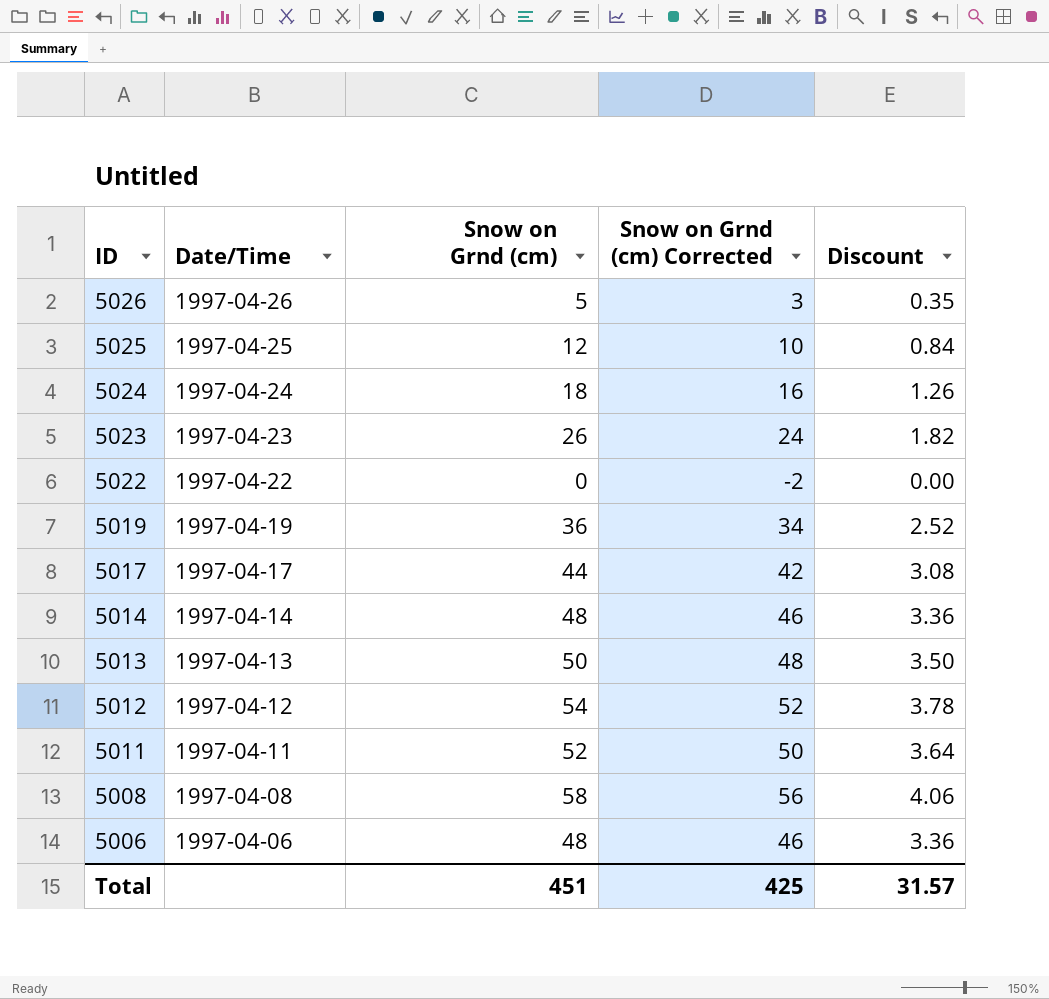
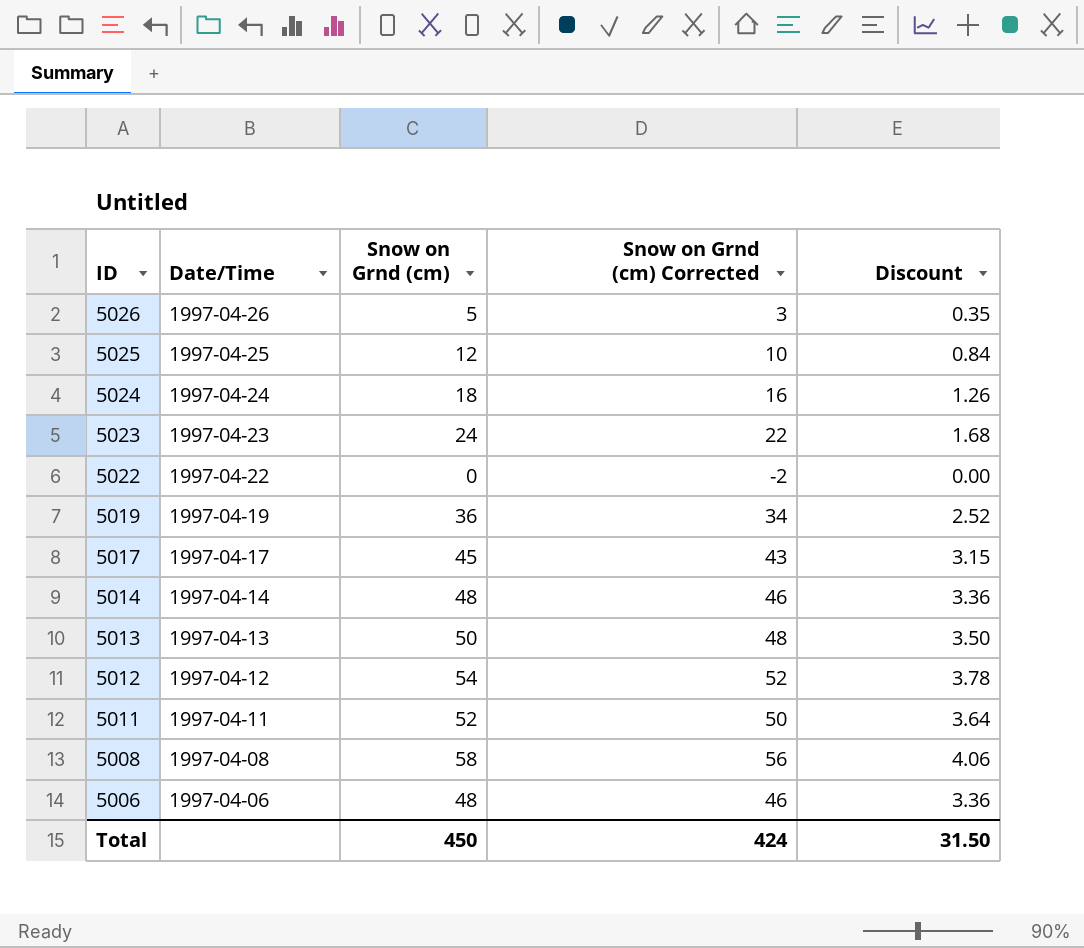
5023 | Snow on Grnd (cm): 26 -> 24
5023 | Snow on Grnd (cm) Corrected: 24 -> 22
5023 | Discount: 1.82 -> 1.68
5017 | Snow on Grnd (cm): 44 -> 45
5017 | Snow on Grnd (cm) Corrected: 42 -> 43
5017 | Discount: 3.08 -> 3.15
Total | Snow on Grnd (cm): 451 -> 450
Total | Snow on Grnd (cm) Corrected: 425 -> 424
Total | Discount: 31.57 -> 31.50

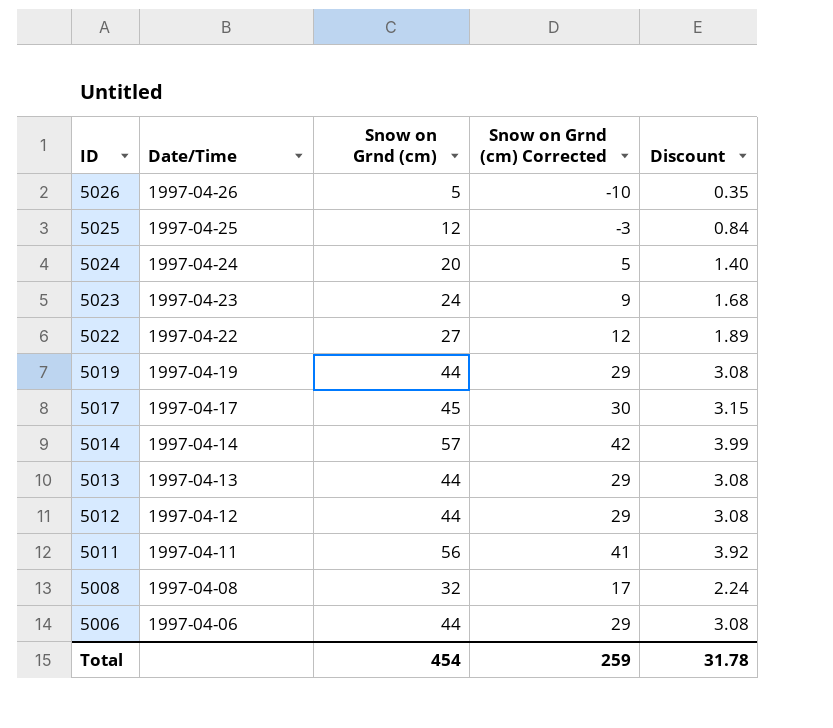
column Snow on Grnd (cm) Corrected | formula: [Snow on Grnd (cm)] - 2 -> [Snow on Grnd (cm)] - 15
5024 | Snow on Grnd (cm): 18 -> 20
5024 | Discount: 1.26 -> 1.40
5022 | Snow on Grnd (cm): 0 -> 27
5022 | Discount: 0.00 -> 1.89
5019 | Snow on Grnd (cm): 36 -> 44
5019 | Discount: 2.52 -> 3.08
5014 | Snow on Grnd (cm): 48 -> 57
5014 | Discount: 3.36 -> 3.99
5013 | Snow on Grnd (cm): 50 -> 44
5013 | Discount: 3.50 -> 3.08
5012 | Snow on Grnd (cm): 54 -> 44
5012 | Discount: 3.78 -> 3.08
5011 | Snow on Grnd (cm): 52 -> 56
5011 | Discount: 3.64 -> 3.92
5008 | Snow on Grnd (cm): 58 -> 32
5008 | Discount: 4.06 -> 2.24
5006 | Snow on Grnd (cm): 48 -> 44
5006 | Discount: 3.36 -> 3.08
Total | Snow on Grnd (cm): 450 -> 454
Total | Snow on Grnd (cm) Corrected: 424 -> 259
Total | Discount: 31.50 -> 31.78

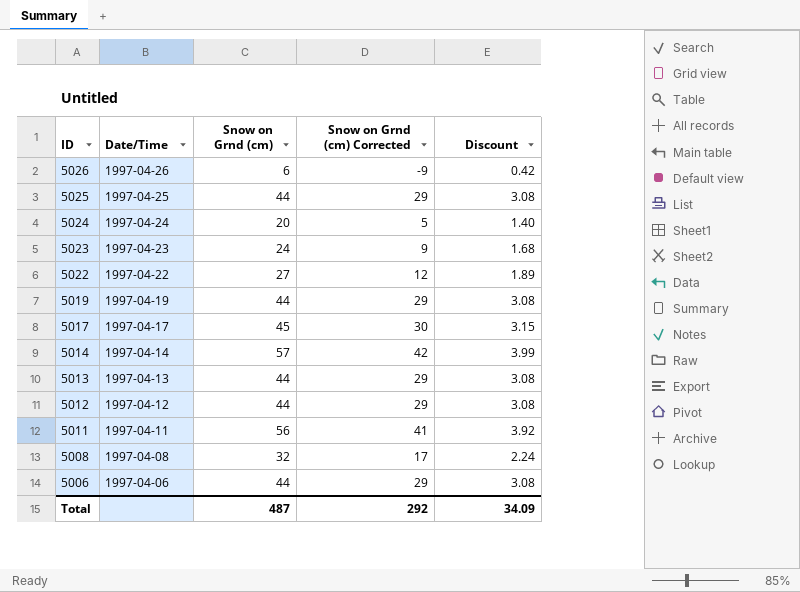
5026 | Snow on Grnd (cm): 5 -> 6
5026 | Snow on Grnd (cm) Corrected: -10 -> -9
5026 | Discount: 0.35 -> 0.42
5025 | Snow on Grnd (cm): 12 -> 44
5025 | Snow on Grnd (cm) Corrected: -3 -> 29
5025 | Discount: 0.84 -> 3.08
Total | Snow on Grnd (cm): 454 -> 487
Total | Snow on Grnd (cm) Corrected: 259 -> 292
Total | Discount: 31.78 -> 34.09

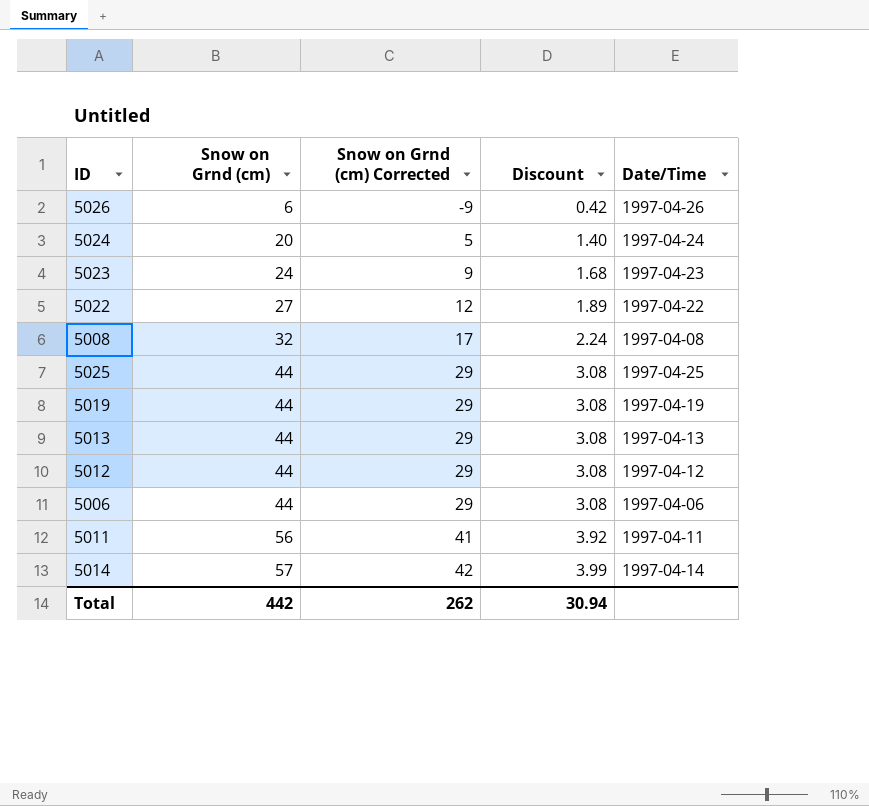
row order: ID descending -> Snow on Grnd (cm) ascending
column Date/Time | position: 2 -> 5
row 5017: 1997-04-17 | 45 | 30 | 3.15 -> none
Total | Snow on Grnd (cm): 487 -> 442
Total | Snow on Grnd (cm) Corrected: 292 -> 262
Total | Discount: 34.09 -> 30.94

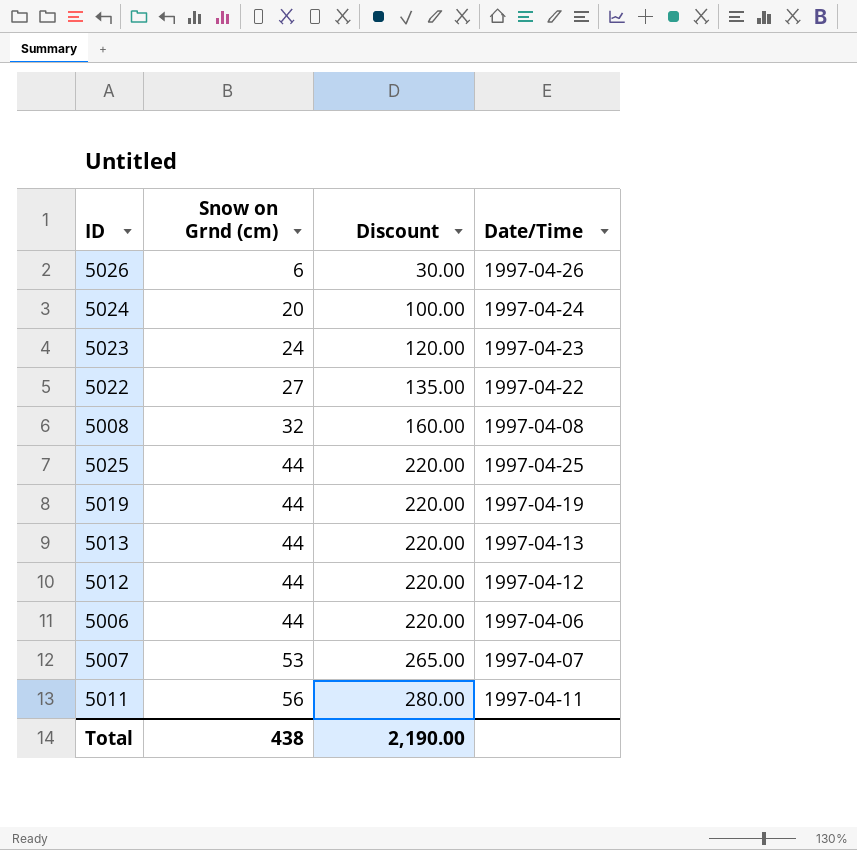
column Snow on Grnd (cm) Corrected | formula: [Snow on Grnd (cm)] - 15 -> none
column Discount | formula: [Snow on Grnd (cm)] * 0.07 -> [Snow on Grnd (cm)] * 5
row 5014: 57 | 42 | 3.99 | 1997-04-14 -> none
row 5007: none -> 53 | 265.00 | 1997-04-07
Total | Snow on Grnd (cm): 442 -> 438
Total | Discount: 30.94 -> 2,190.00

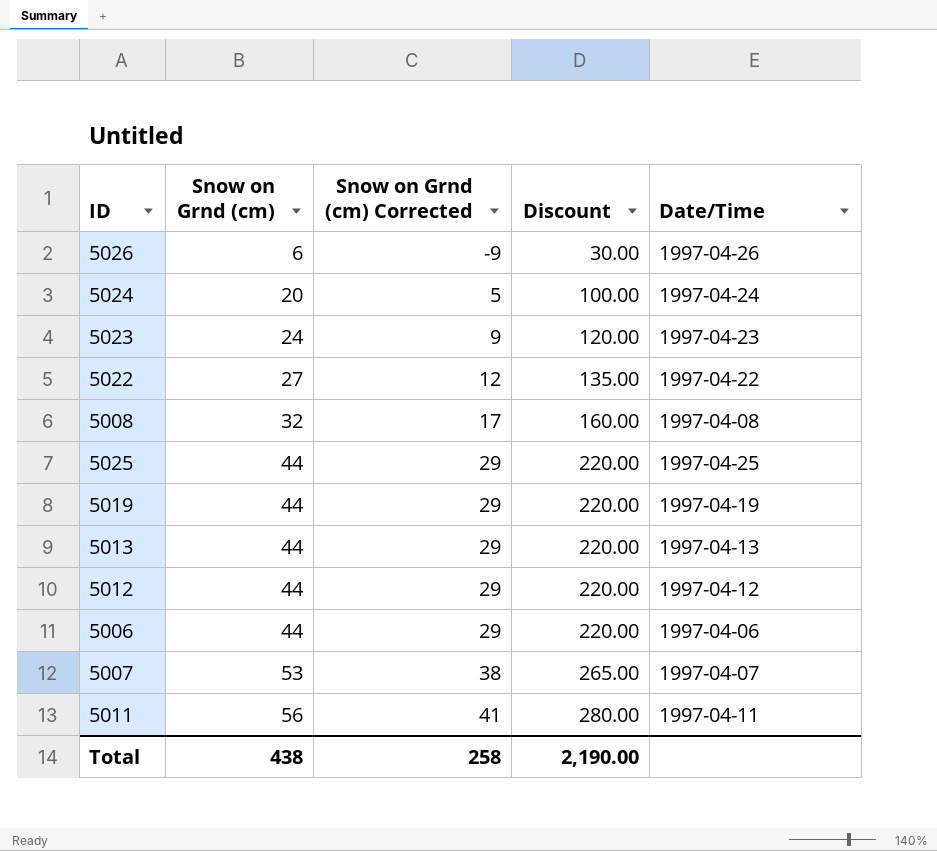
column Snow on Grnd (cm) Corrected | formula: none -> [Snow on Grnd (cm)] - 15

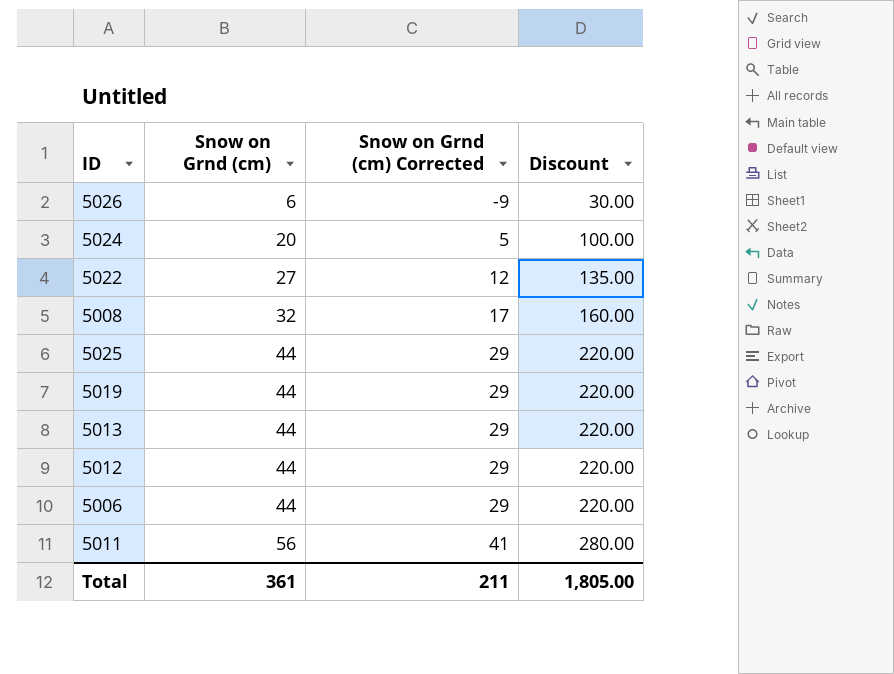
column Date/Time | position: 5 -> none
row 5023: 24 | 9 | 120.00 | 1997-04-23 -> none
row 5007: 53 | 38 | 265.00 | 1997-04-07 -> none
Total | Snow on Grnd (cm): 438 -> 361
Total | Snow on Grnd (cm) Corrected: 258 -> 211
Total | Discount: 2,190.00 -> 1,805.00

